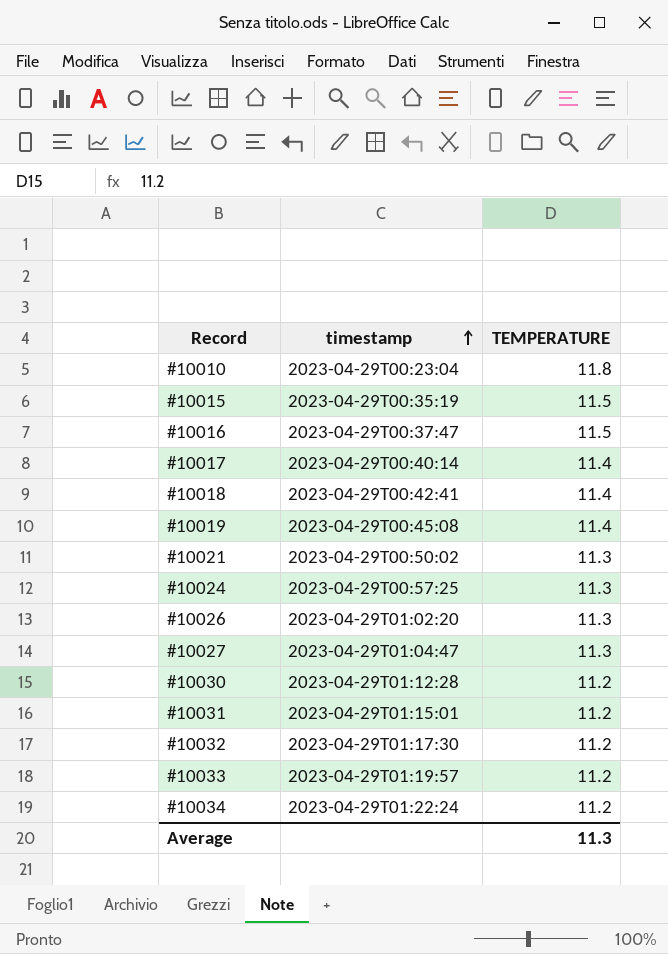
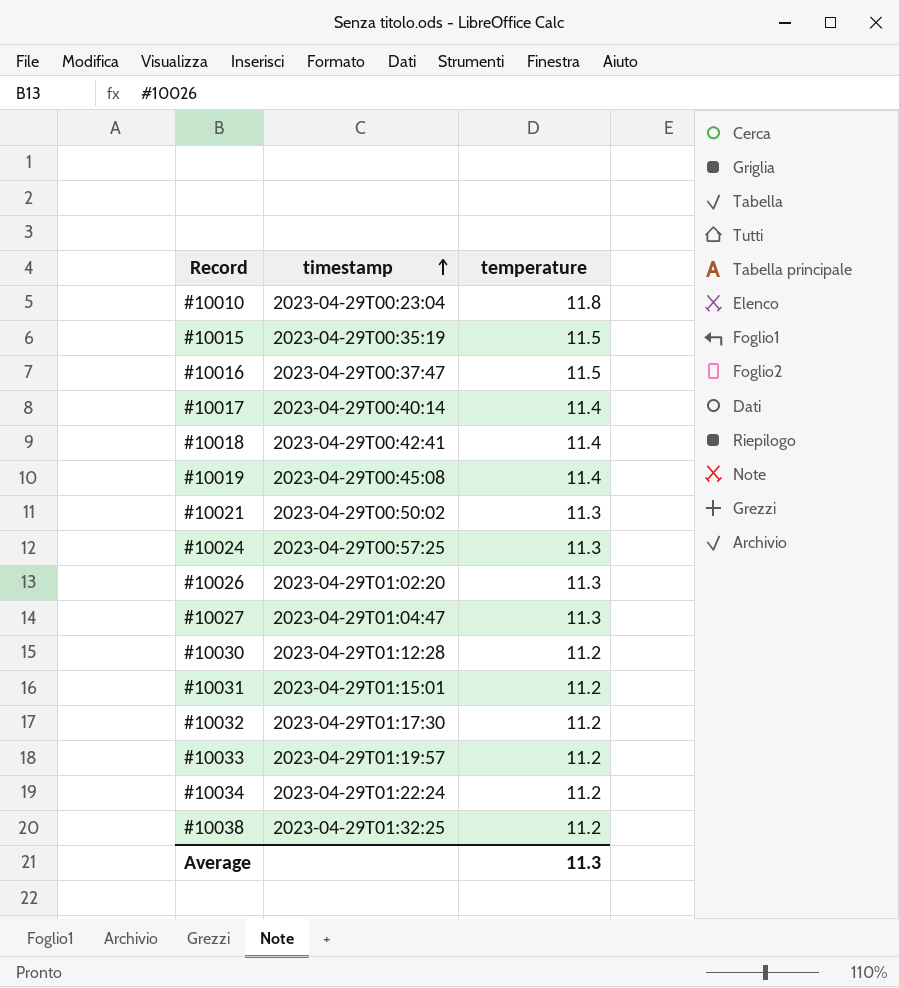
column name: TEMPERATURE -> temperature
row #10038: none -> 2023-04-29T01:32:25 | 11.2

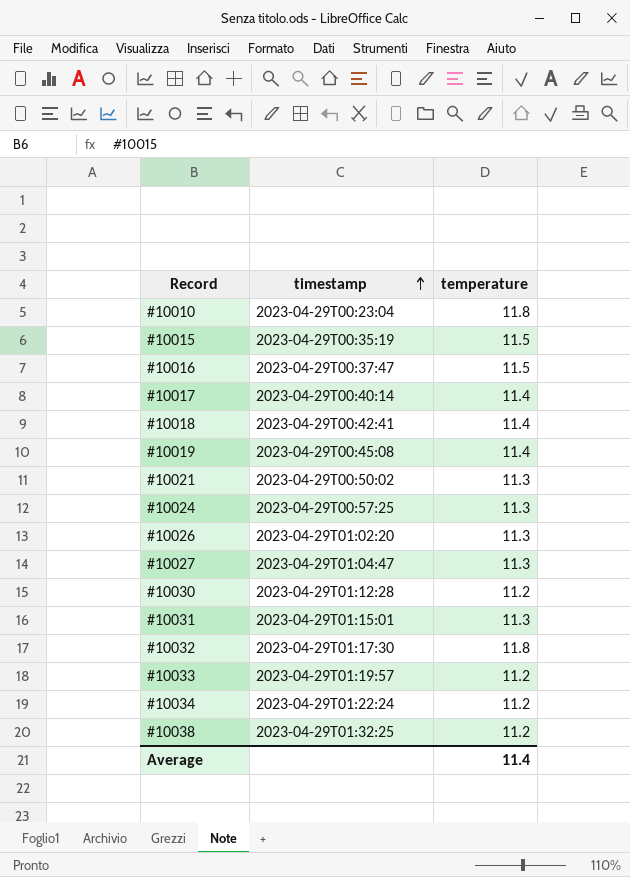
#10031 | temperature: 11.2 -> 11.3
#10032 | temperature: 11.2 -> 11.8
Average | temperature: 11.3 -> 11.4

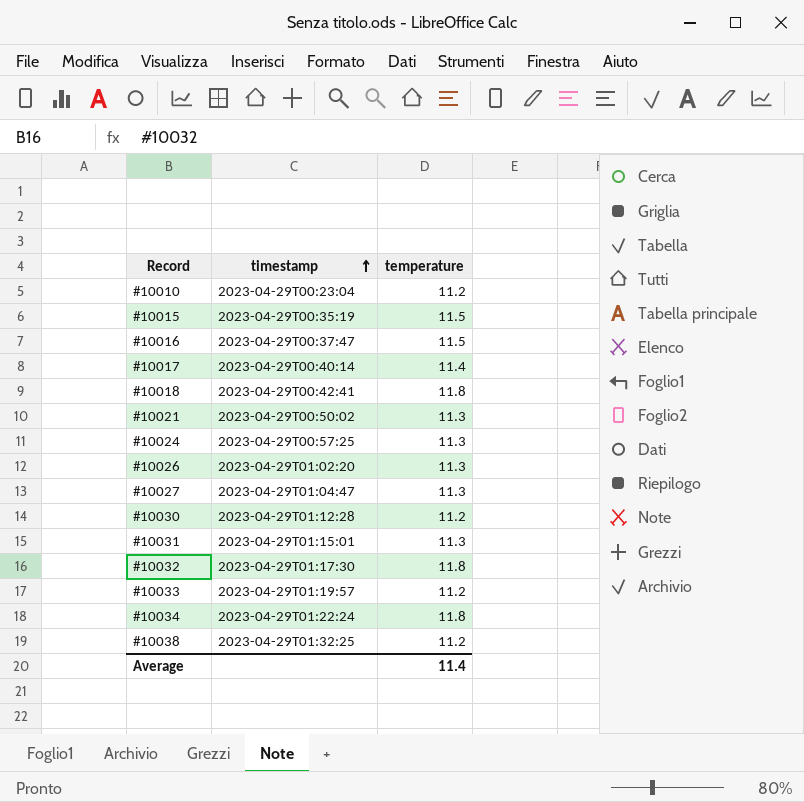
row #10019: 2023-04-29T00:45:08 | 11.4 -> none
#10010 | temperature: 11.8 -> 11.2
#10018 | temperature: 11.4 -> 11.8
#10034 | temperature: 11.2 -> 11.8

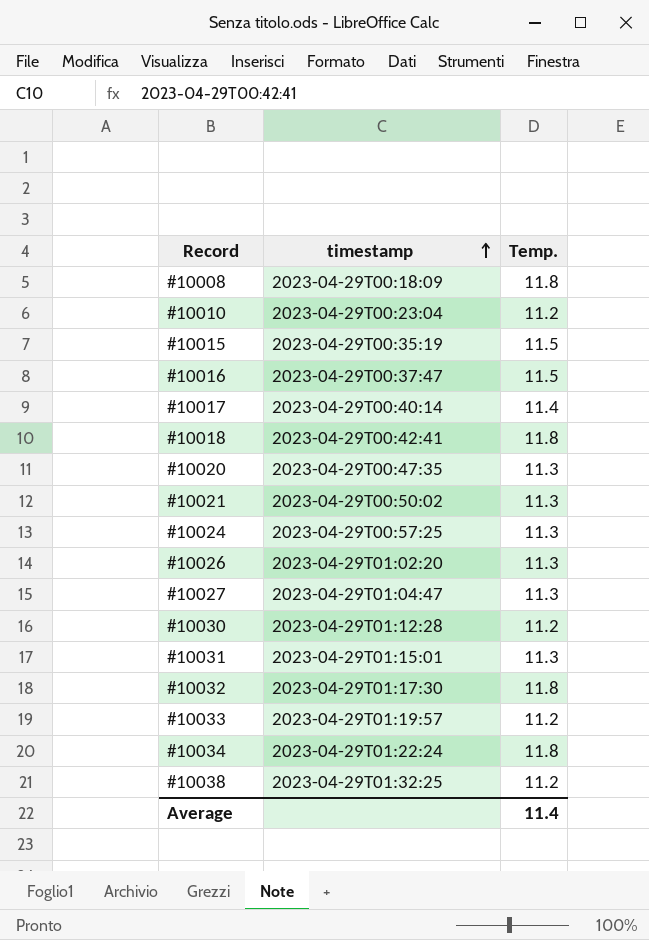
column name: temperature -> Temp.
row #10008: none -> 2023-04-29T00:18:09 | 11.8
row #10020: none -> 2023-04-29T00:47:35 | 11.3

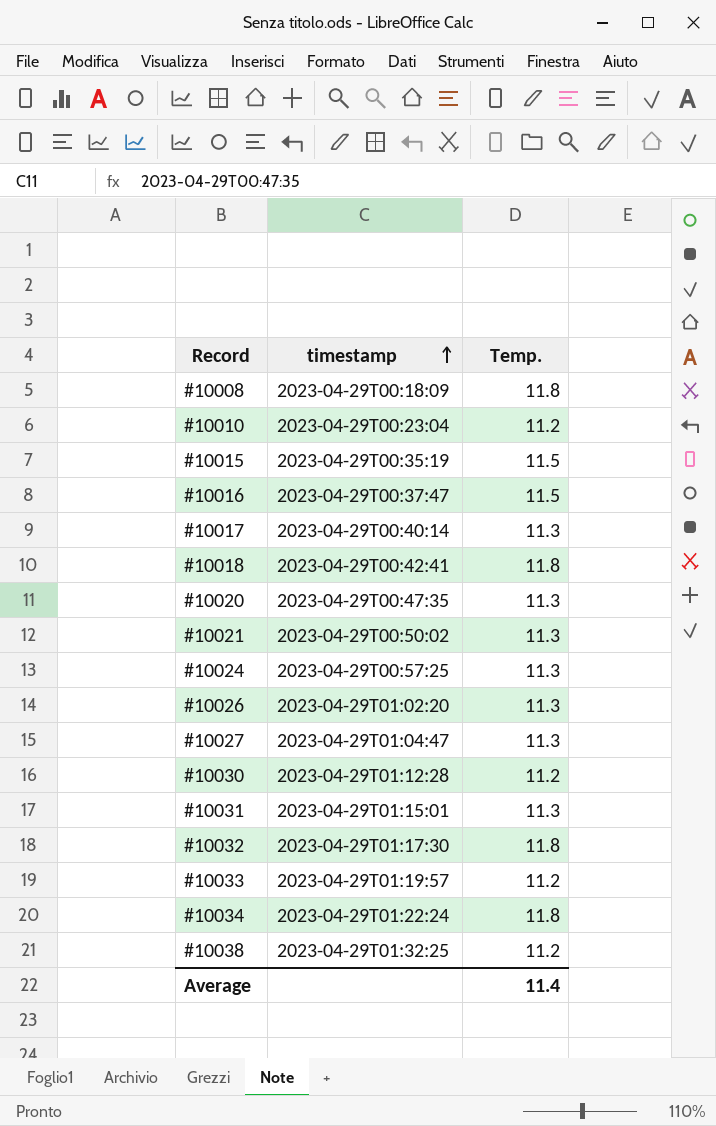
#10017 | Temp.: 11.4 -> 11.3

